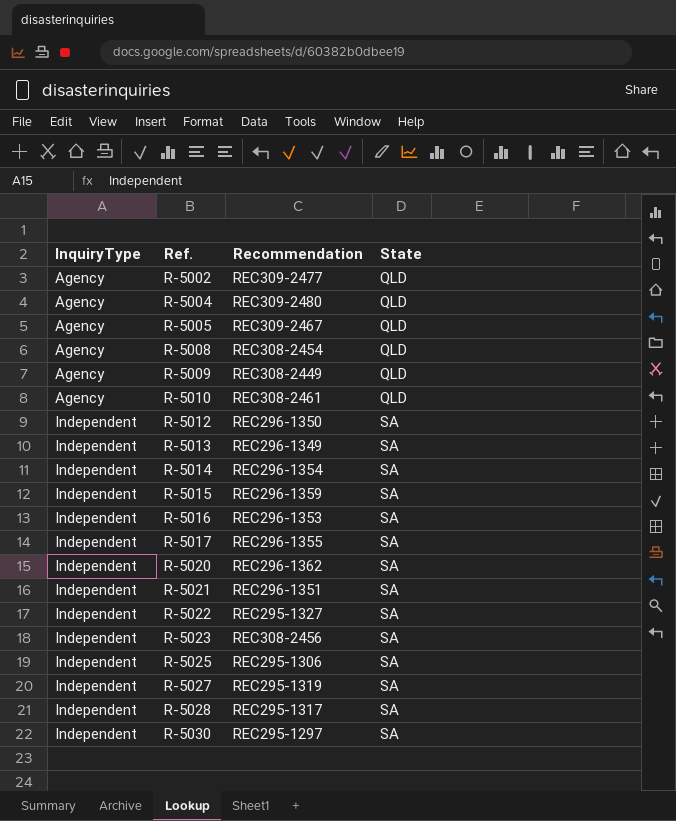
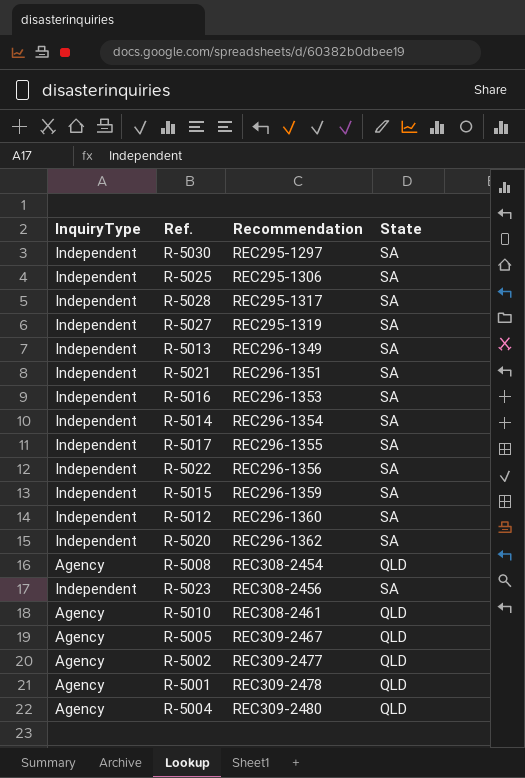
row order: InquiryType ascending -> Recommendation ascending
row R-5009: Agency | REC308-2449 | QLD -> none
R-5022 | Recommendation: REC295-1327 -> REC296-1356
R-5012 | Recommendation: REC296-1350 -> REC296-1360
row R-5001: none -> Agency | REC309-2478 | QLD

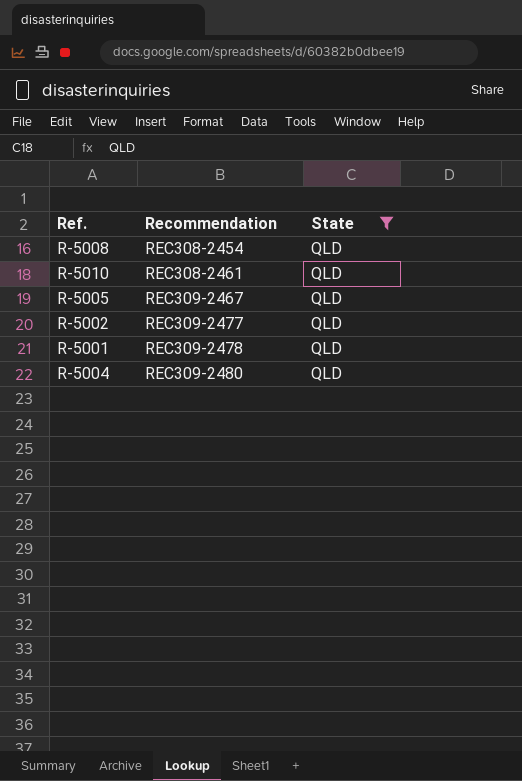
filter: none -> State = QLD
column InquiryType | position: 1 -> none

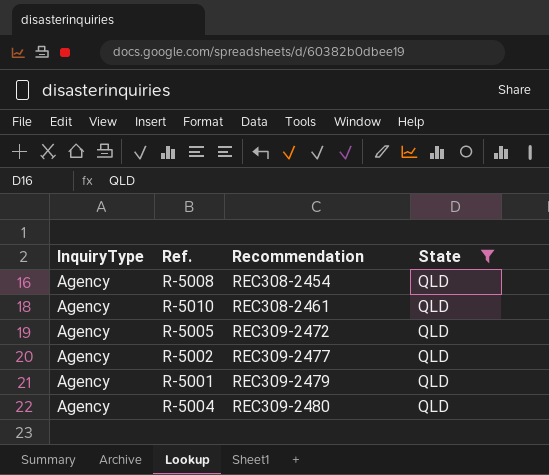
column InquiryType | position: none -> 1
R-5005 | Recommendation: REC309-2467 -> REC309-2472
R-5001 | Recommendation: REC309-2478 -> REC309-2479

